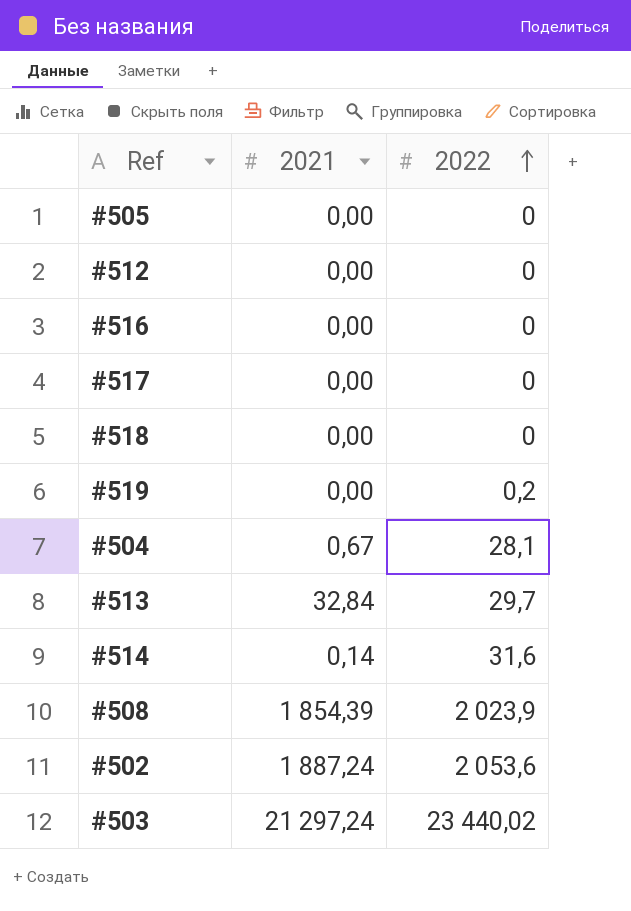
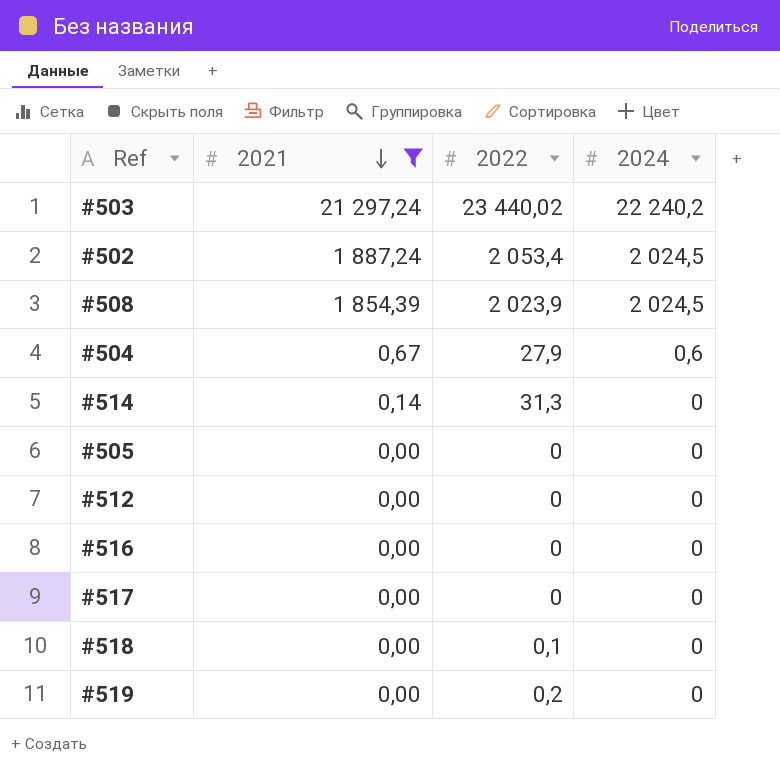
filter: none -> 2021 != 32,84
row order: 2022 ascending -> 2021 descending
column 2024 | position: none -> 4
#502 | 2022: 2 053,6 -> 2 053,4
#504 | 2022: 28,1 -> 27,9
#514 | 2022: 31,6 -> 31,3
#518 | 2022: 0 -> 0,1

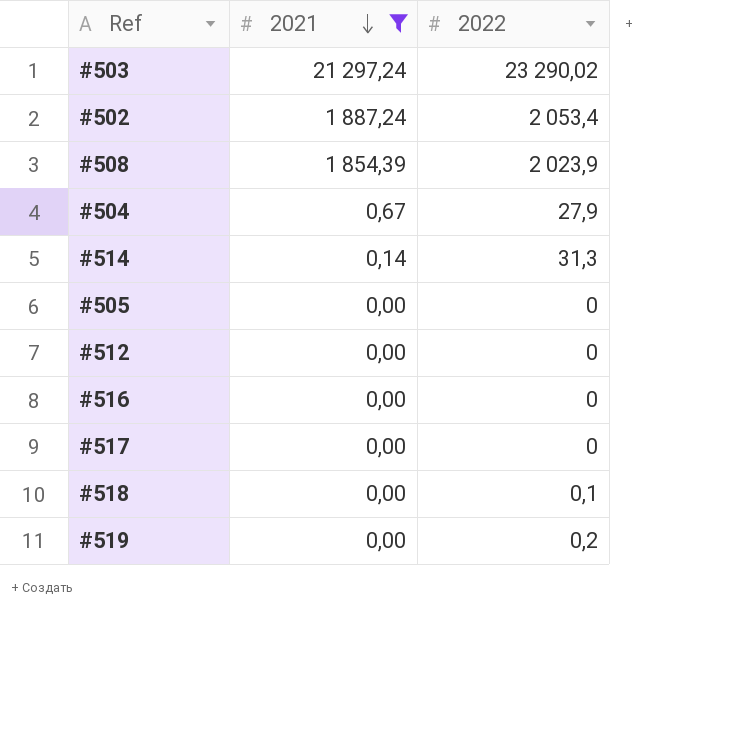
column 2024 | position: 4 -> none
#503 | 2022: 23 440,02 -> 23 290,02

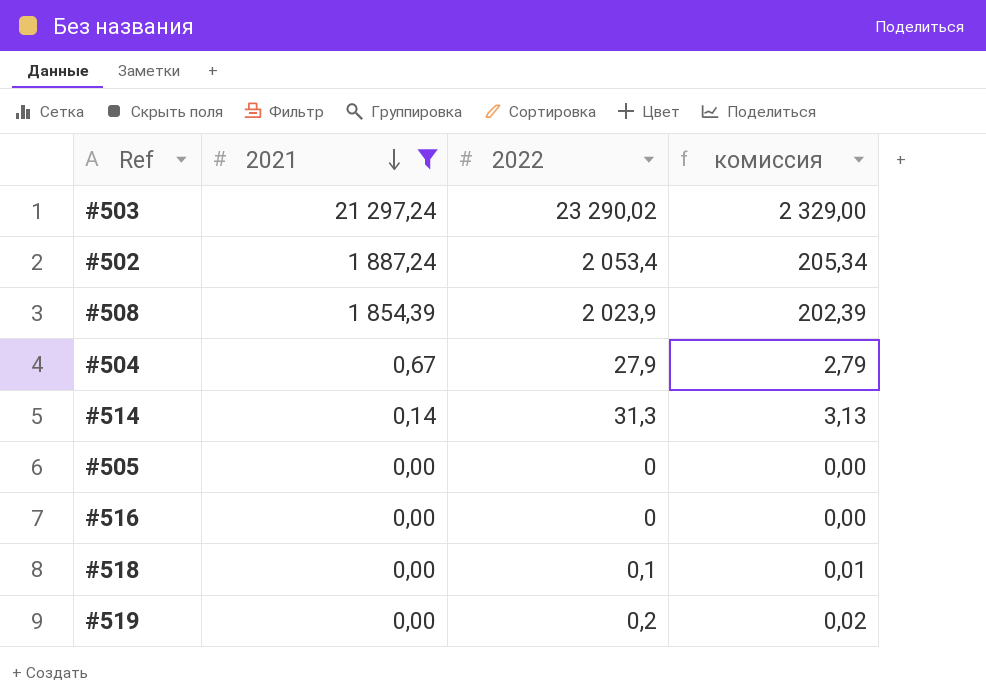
column комиссия | formula: none -> [2022] * 0,1
row #512: 0,00 | 0 -> none
row #517: 0,00 | 0 -> none

